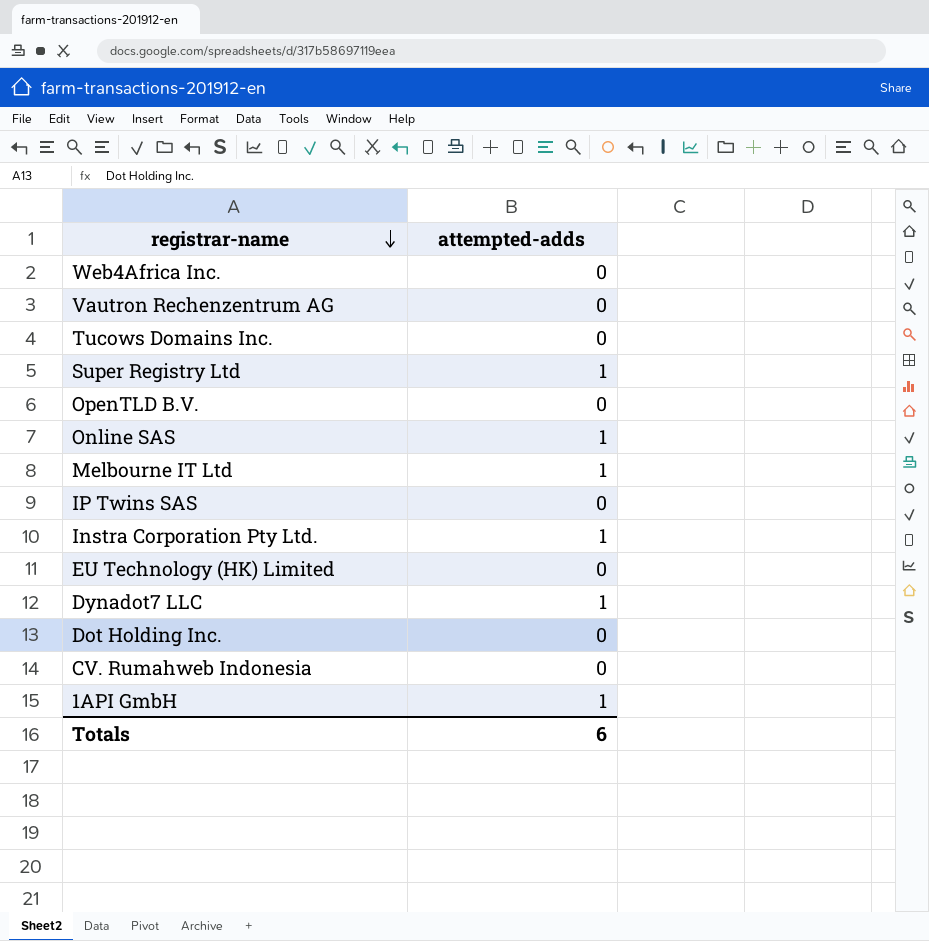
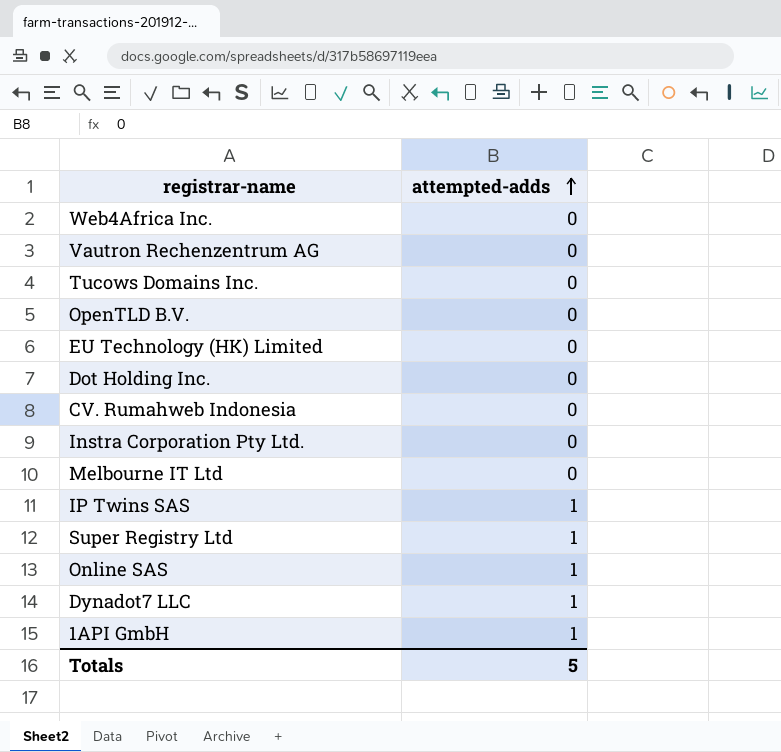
row order: registrar-name descending -> attempted-adds ascending
Instra Corporation Pty Ltd. | attempted-adds: 1 -> 0
Melbourne IT Ltd | attempted-adds: 1 -> 0
IP Twins SAS | attempted-adds: 0 -> 1
Totals | attempted-adds: 6 -> 5

